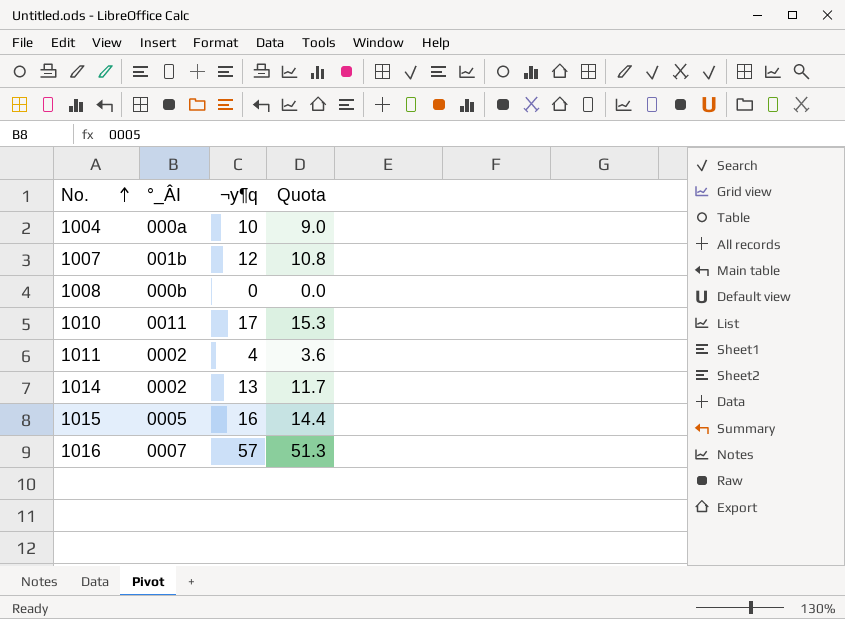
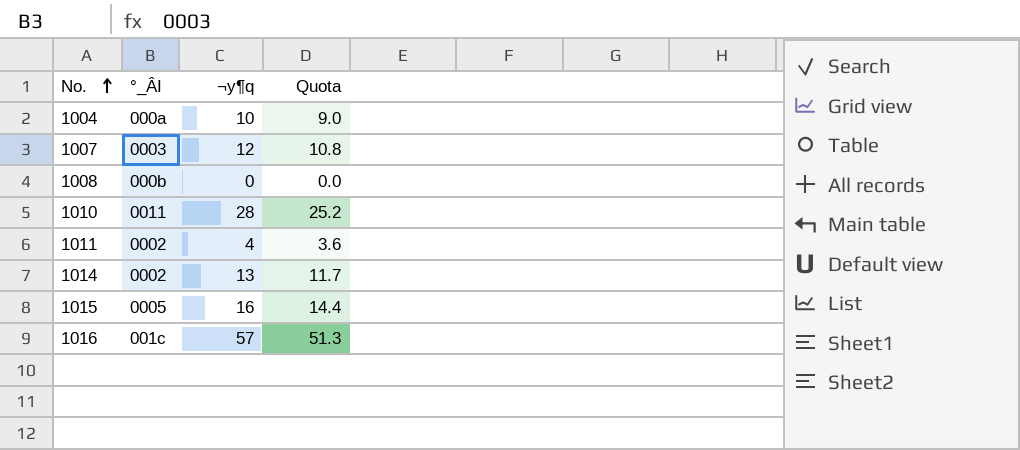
1007 | °_ÂI: 001b -> 0003
1010 | ¬y¶q: 17 -> 28
1010 | Quota: 15.3 -> 25.2
1016 | °_ÂI: 0007 -> 001c

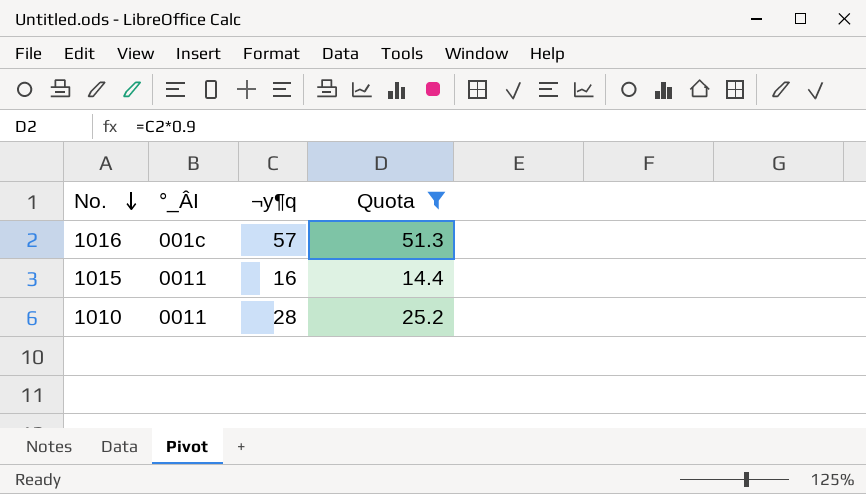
filter: none -> Quota >= 14.4
row order: No. ascending -> No. descending
1015 | °_ÂI: 0005 -> 0011

